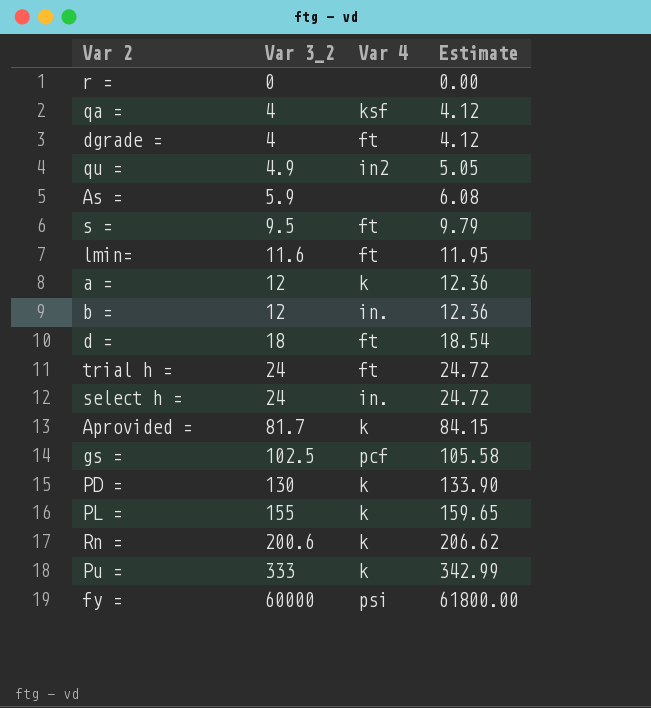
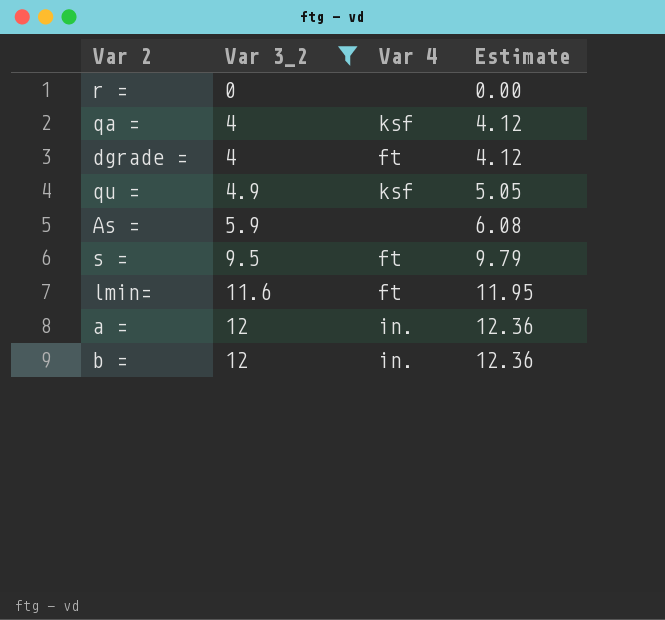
filter: none -> Var 3_2 <= 12
qu = | Var 4: in2 -> ksf
a = | Var 4: k -> in.

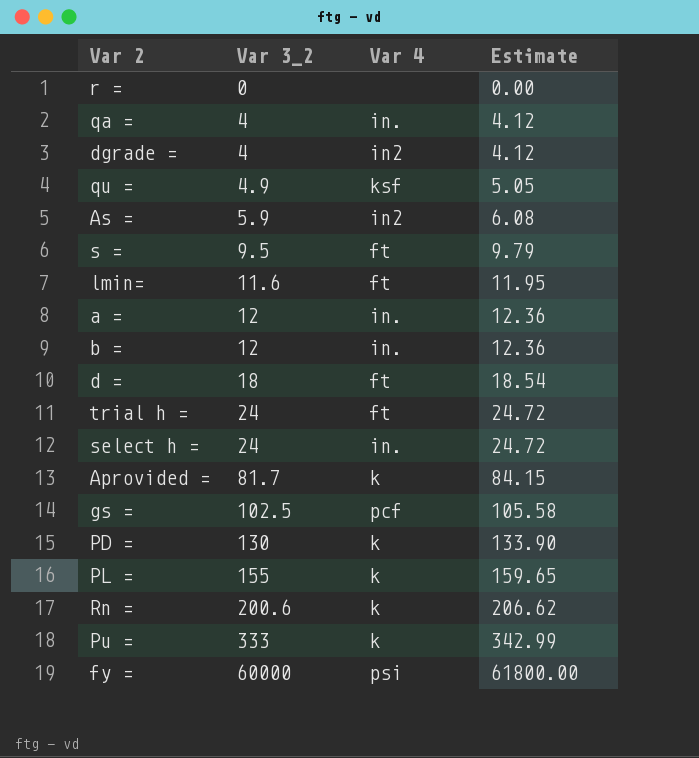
filter: Var 3_2 <= 12 -> none
qa = | Var 4: ksf -> in.
dgrade = | Var 4: ft -> in2
As = | Var 4: none -> in2

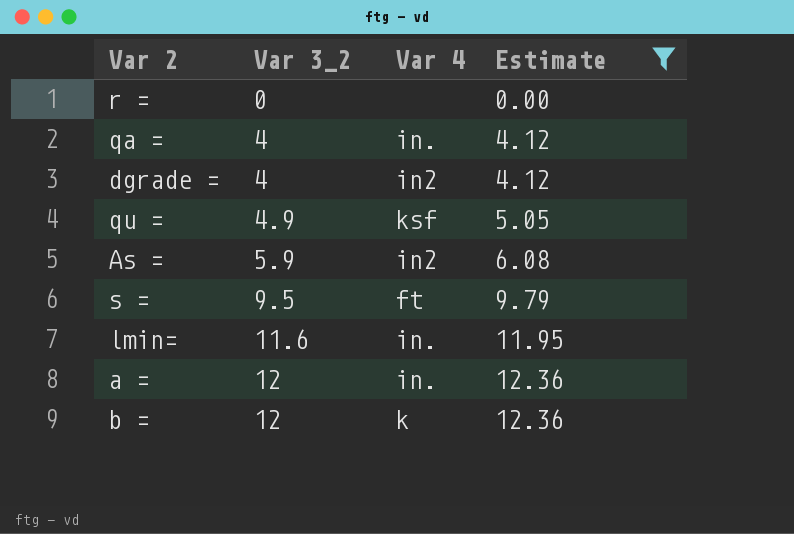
filter: none -> Estimate <= 12.36
lmin= | Var 4: ft -> in.
b = | Var 4: in. -> k

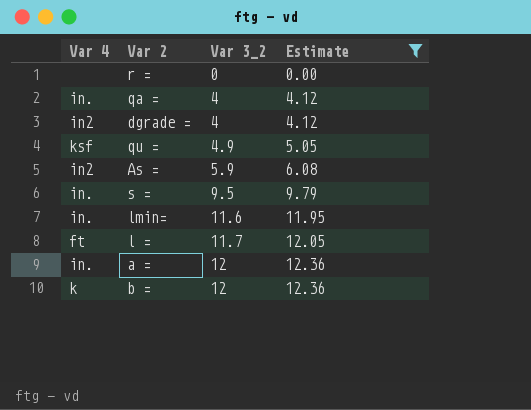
column Var 4 | position: 3 -> 1
s = | Var 4: ft -> in.
row l =: none -> ft | 11.7 | 12.05

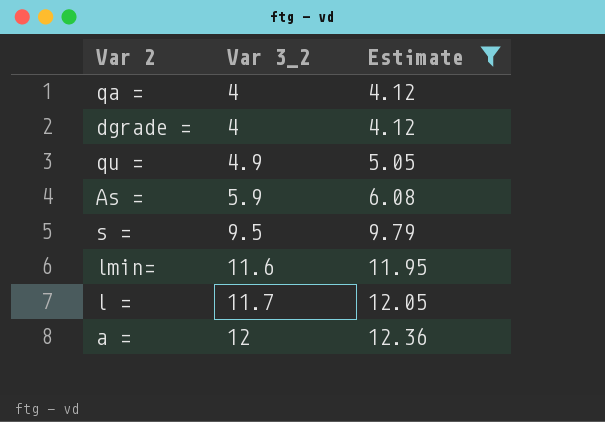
column Var 4 | position: 1 -> none
row r =: none | 0 | 0.00 -> none
row b =: k | 12 | 12.36 -> none

